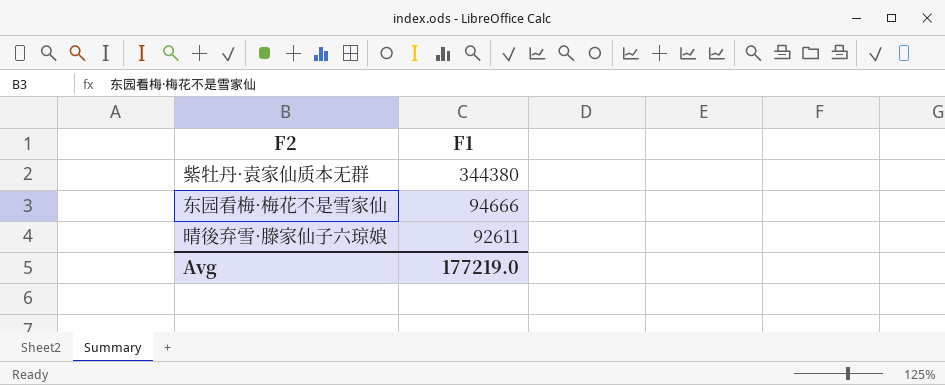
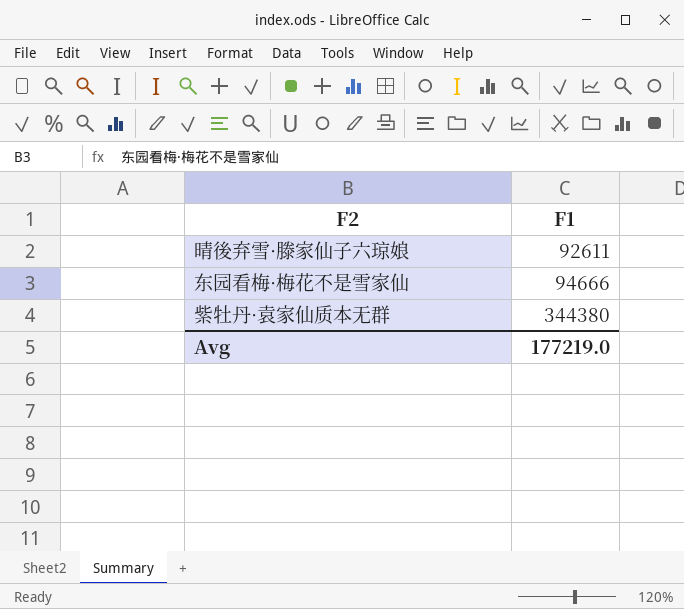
row order: F1 descending -> F1 ascending

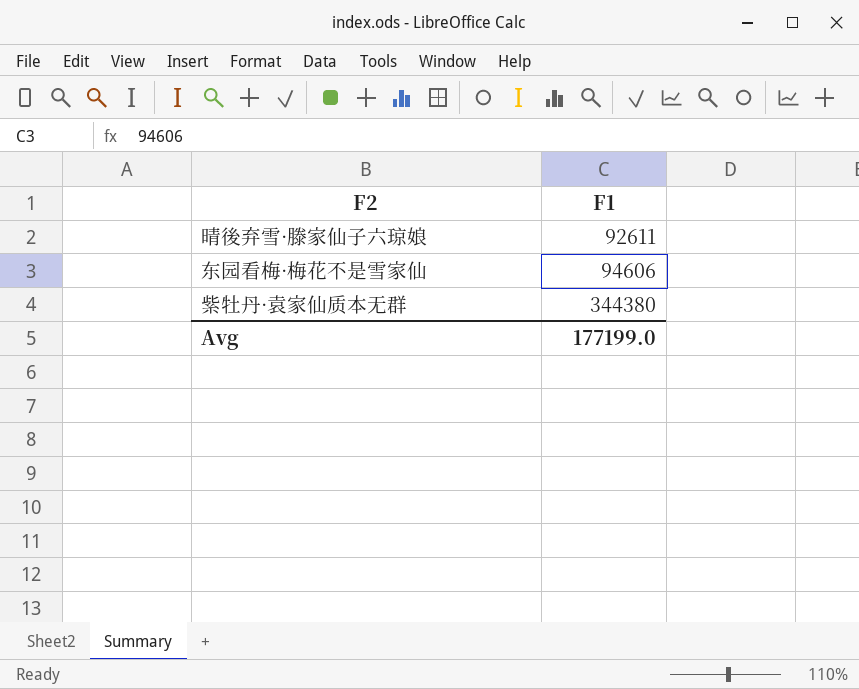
东园看梅·梅花不是雪家仙 | F1: 94666 -> 94606
Avg | F1: 177219.0 -> 177199.0

